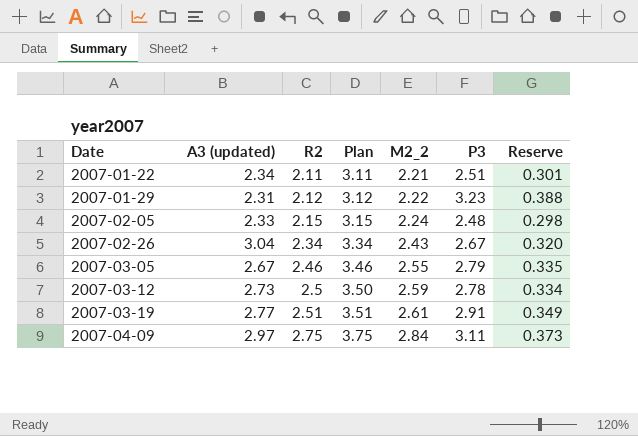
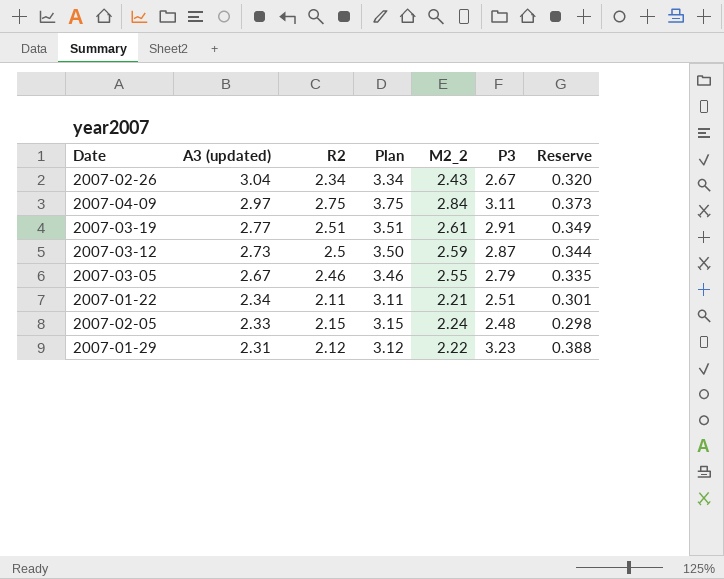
row order: Date ascending -> A3 (updated) descending
2007-03-12 | P3: 2.78 -> 2.87
2007-03-12 | Reserve: 0.334 -> 0.344

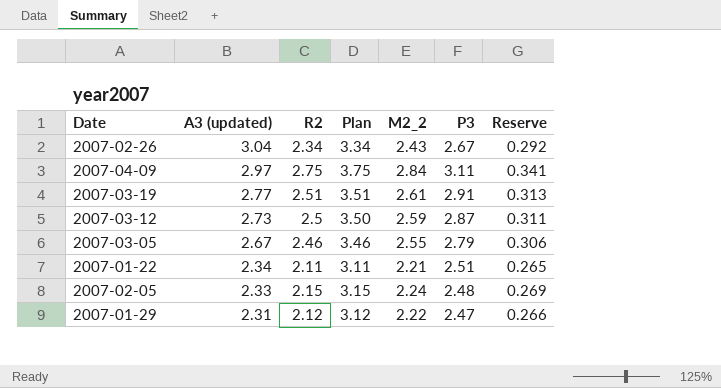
column Reserve | formula: [P3] * 0.12 -> [M2_2] * 0.12
2007-01-29 | P3: 3.23 -> 2.47

